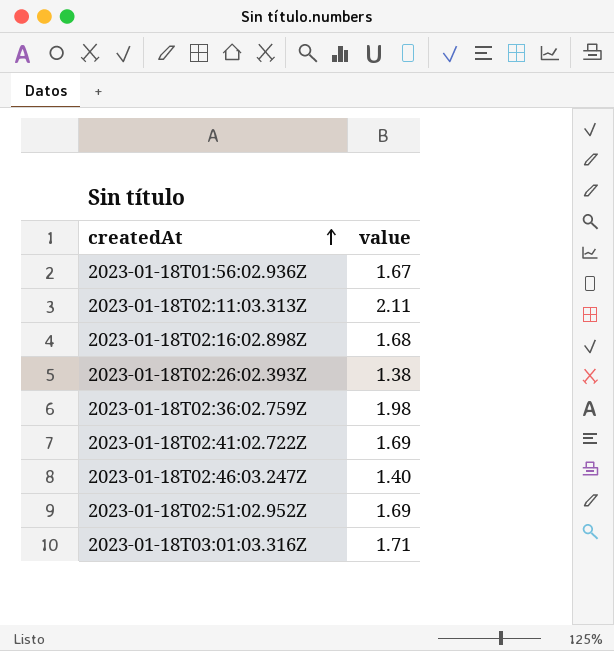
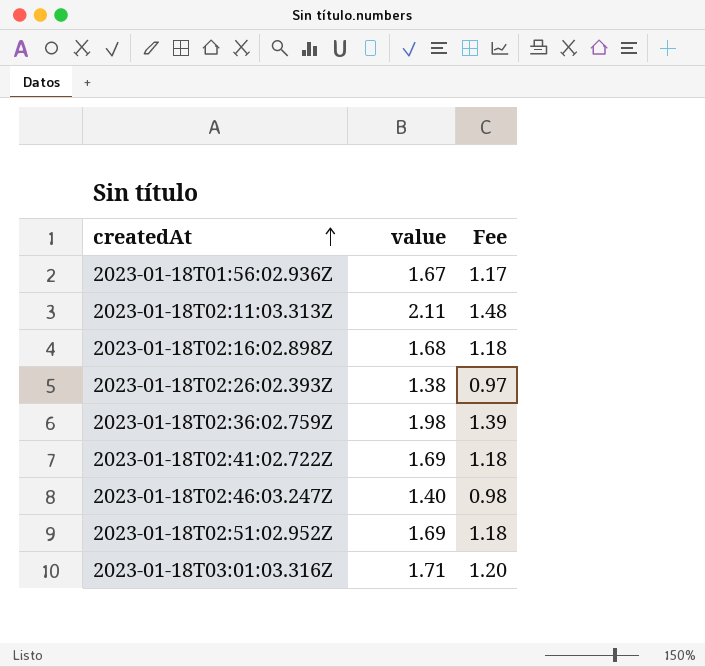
column Fee | formula: none -> [value] * 0.7

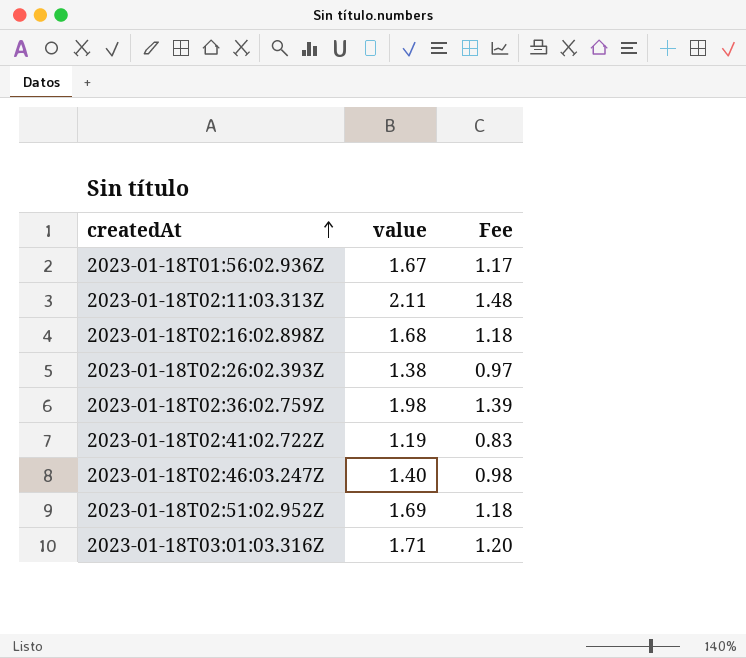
2023-01-18T02:41:02.722Z | value: 1.69 -> 1.19
2023-01-18T02:41:02.722Z | Fee: 1.18 -> 0.83

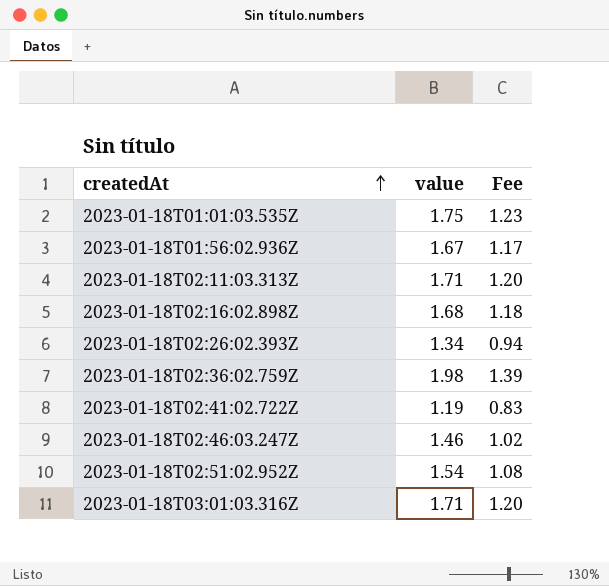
row 2023-01-18T01:01:03.535Z: none -> 1.75 | 1.23
2023-01-18T02:11:03.313Z | value: 2.11 -> 1.71
2023-01-18T02:11:03.313Z | Fee: 1.48 -> 1.20
2023-01-18T02:26:02.393Z | value: 1.38 -> 1.34
2023-01-18T02:26:02.393Z | Fee: 0.97 -> 0.94
2023-01-18T02:46:03.247Z | value: 1.40 -> 1.46
2023-01-18T02:46:03.247Z | Fee: 0.98 -> 1.02
2023-01-18T02:51:02.952Z | value: 1.69 -> 1.54
2023-01-18T02:51:02.952Z | Fee: 1.18 -> 1.08

